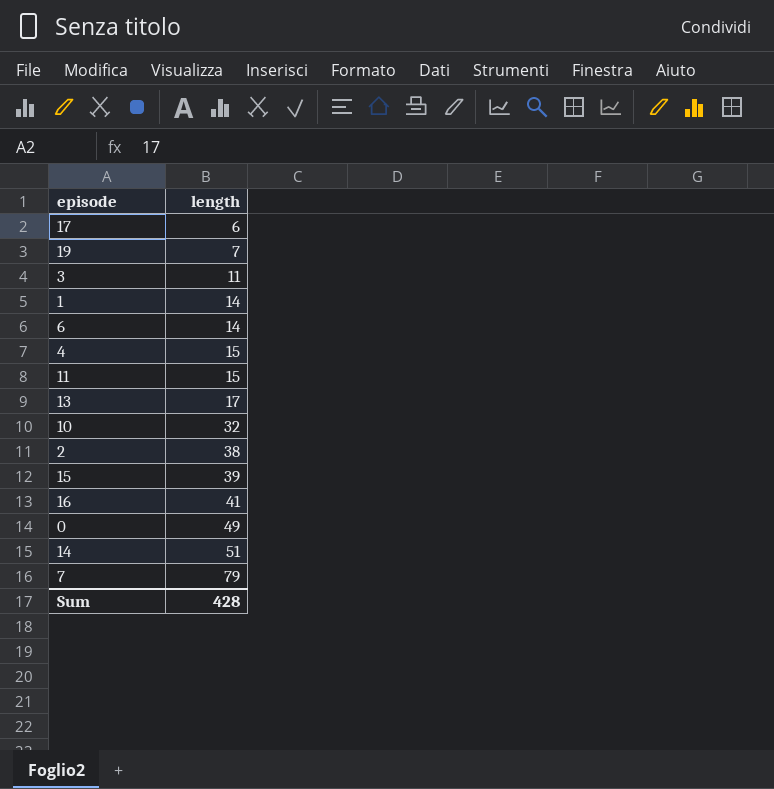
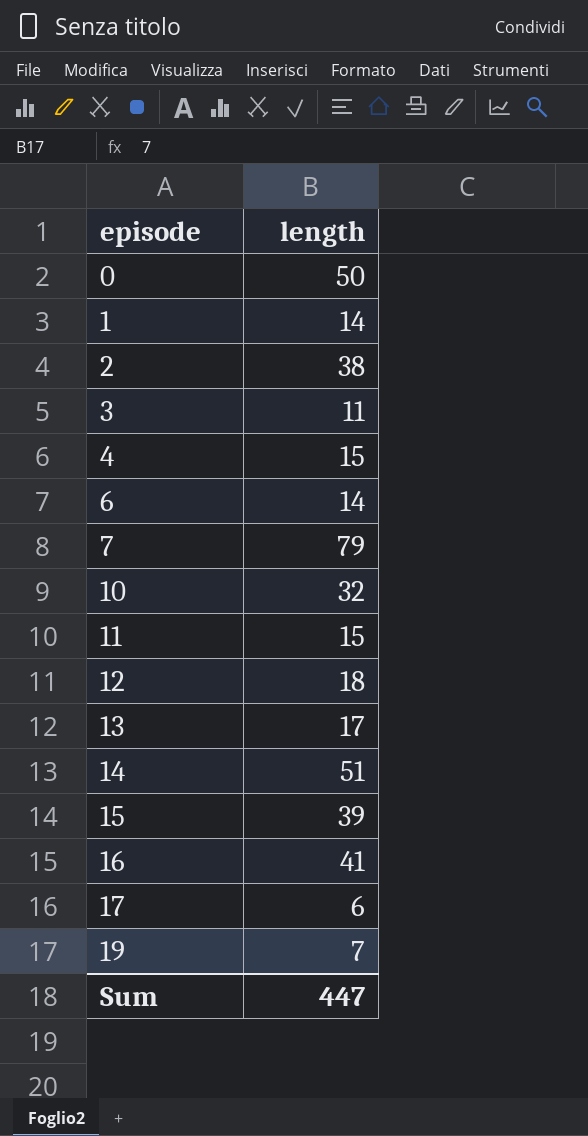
row order: length ascending -> episode ascending
0 | length: 49 -> 50
row 12: none -> 18
Sum | length: 428 -> 447

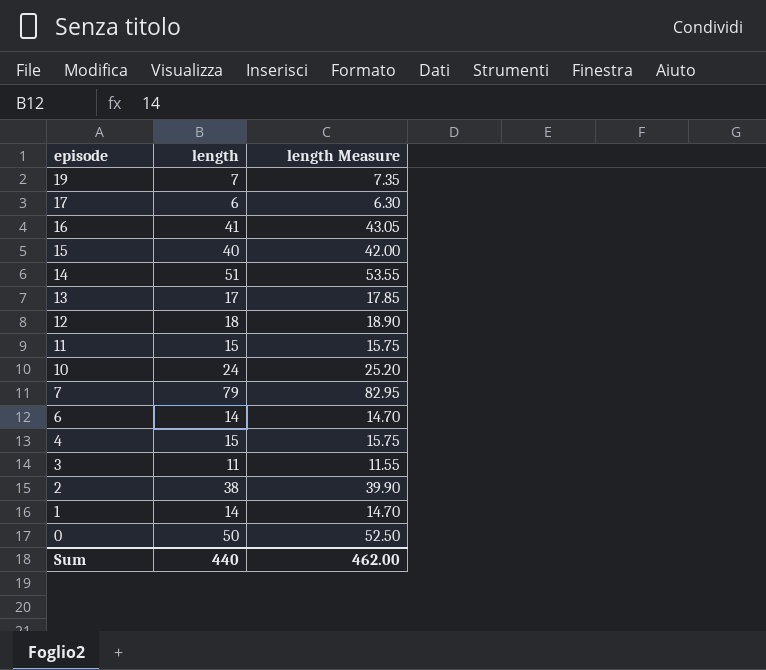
row order: episode ascending -> episode descending
column length Measure | formula: none -> [length] * 1.05
15 | length: 39 -> 40
10 | length: 32 -> 24
Sum | length: 447 -> 440

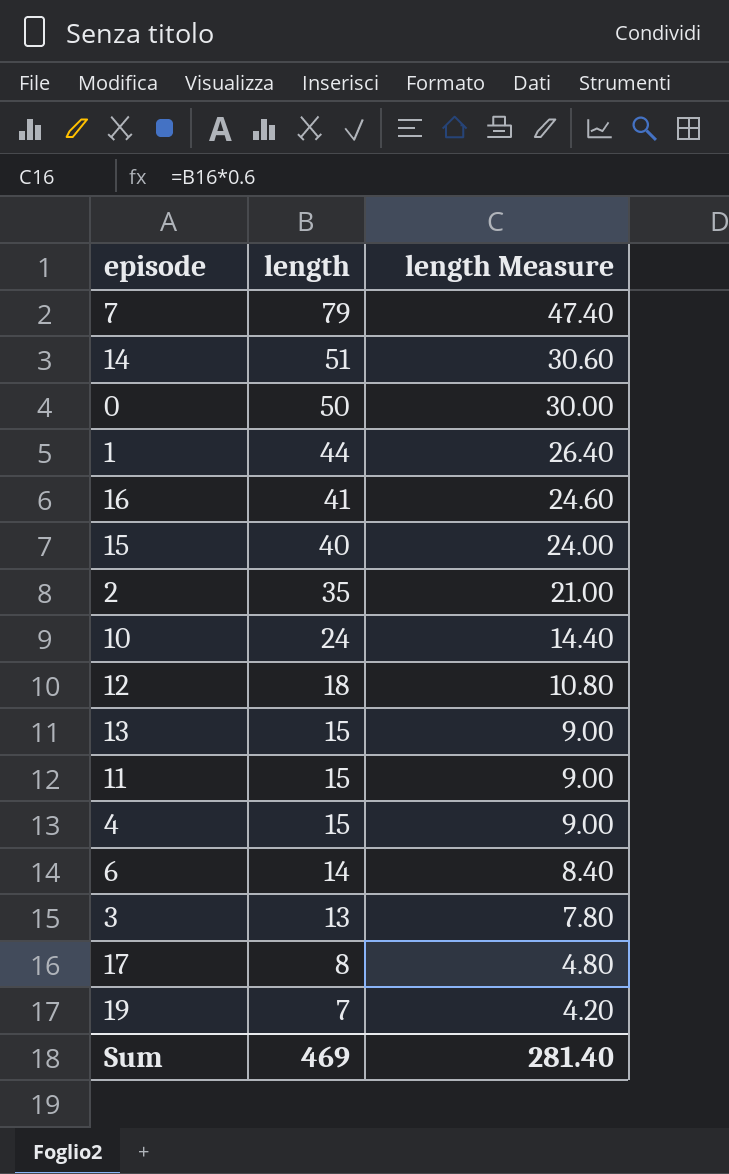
row order: episode descending -> length descending
column length Measure | formula: [length] * 1.05 -> [length] * 0.6
1 | length: 14 -> 44
2 | length: 38 -> 35
13 | length: 17 -> 15
3 | length: 11 -> 13
17 | length: 6 -> 8
Sum | length: 440 -> 469
Sum | length Measure: 462.00 -> 281.40

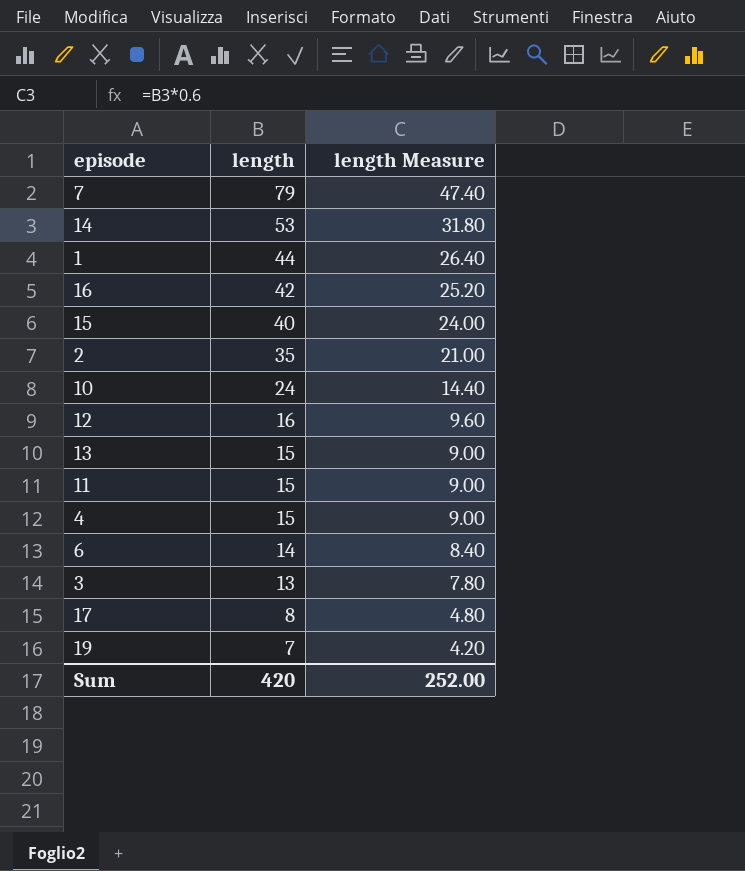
row 0: 50 | 30.00 -> none
14 | length: 51 -> 53
14 | length Measure: 30.60 -> 31.80
16 | length: 41 -> 42
16 | length Measure: 24.60 -> 25.20
12 | length: 18 -> 16
12 | length Measure: 10.80 -> 9.60
Sum | length: 469 -> 420
Sum | length Measure: 281.40 -> 252.00

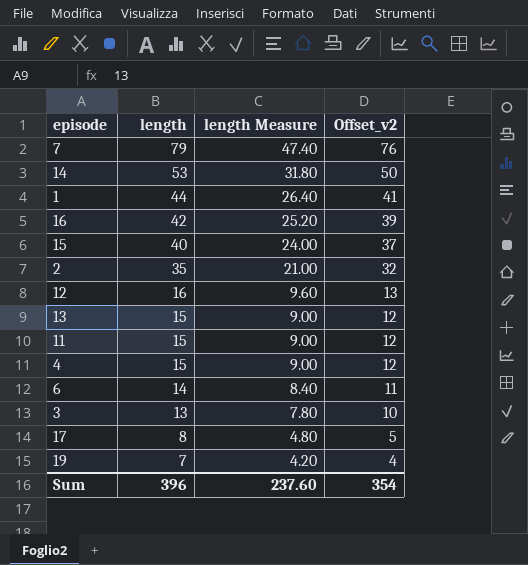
column Offset_v2 | formula: none -> [length] - 3
row 10: 24 | 14.40 -> none
Sum | length: 420 -> 396
Sum | length Measure: 252.00 -> 237.60

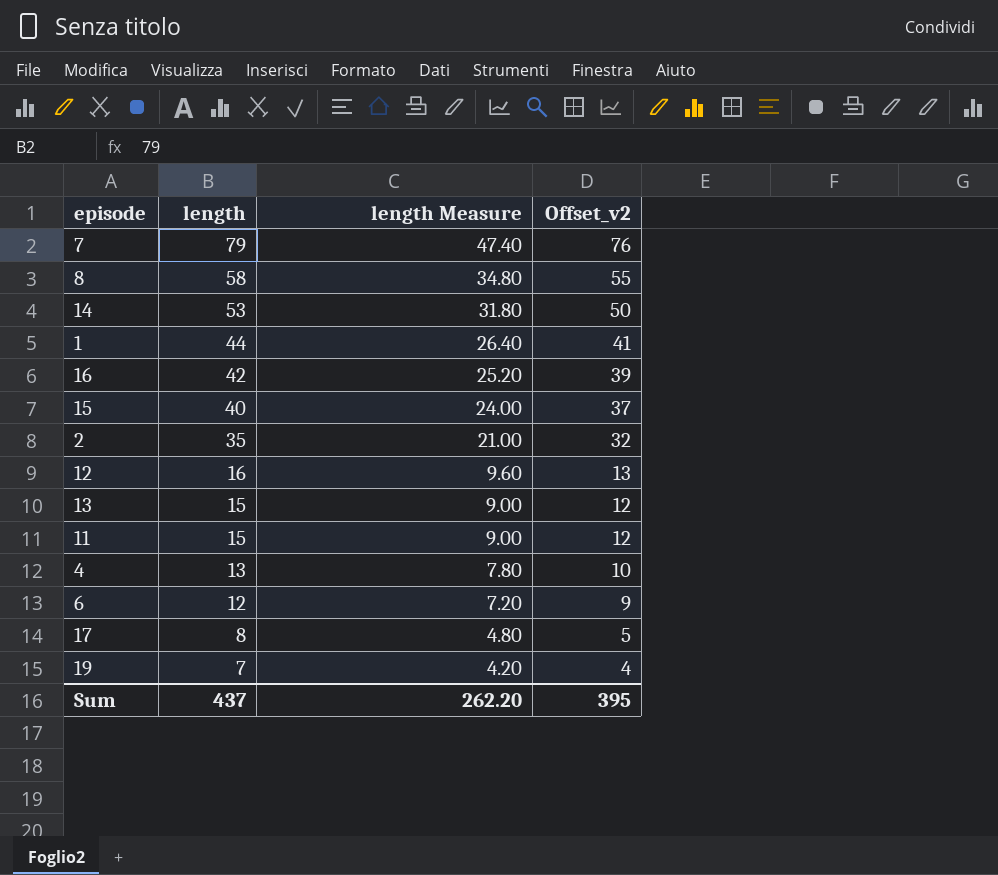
row 3: 13 | 7.80 | 10 -> none
row 8: none -> 58 | 34.80 | 55
4 | length: 15 -> 13
4 | length Measure: 9.00 -> 7.80
4 | Offset_v2: 12 -> 10
6 | length: 14 -> 12
6 | length Measure: 8.40 -> 7.20
6 | Offset_v2: 11 -> 9
Sum | length: 396 -> 437
Sum | length Measure: 237.60 -> 262.20
Sum | Offset_v2: 354 -> 395

